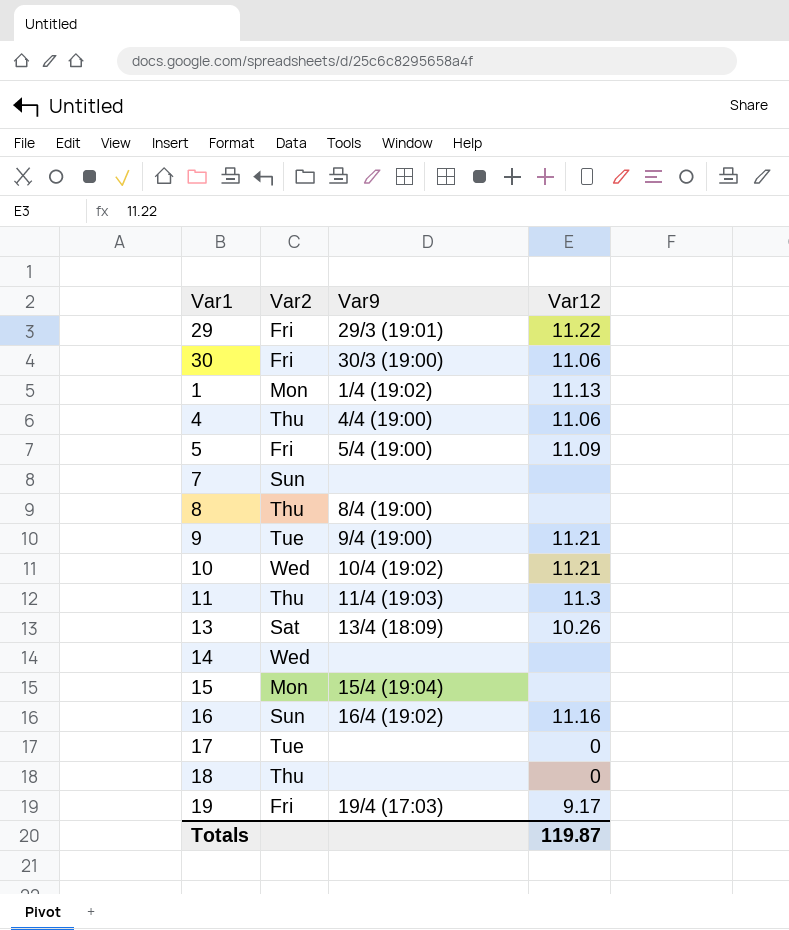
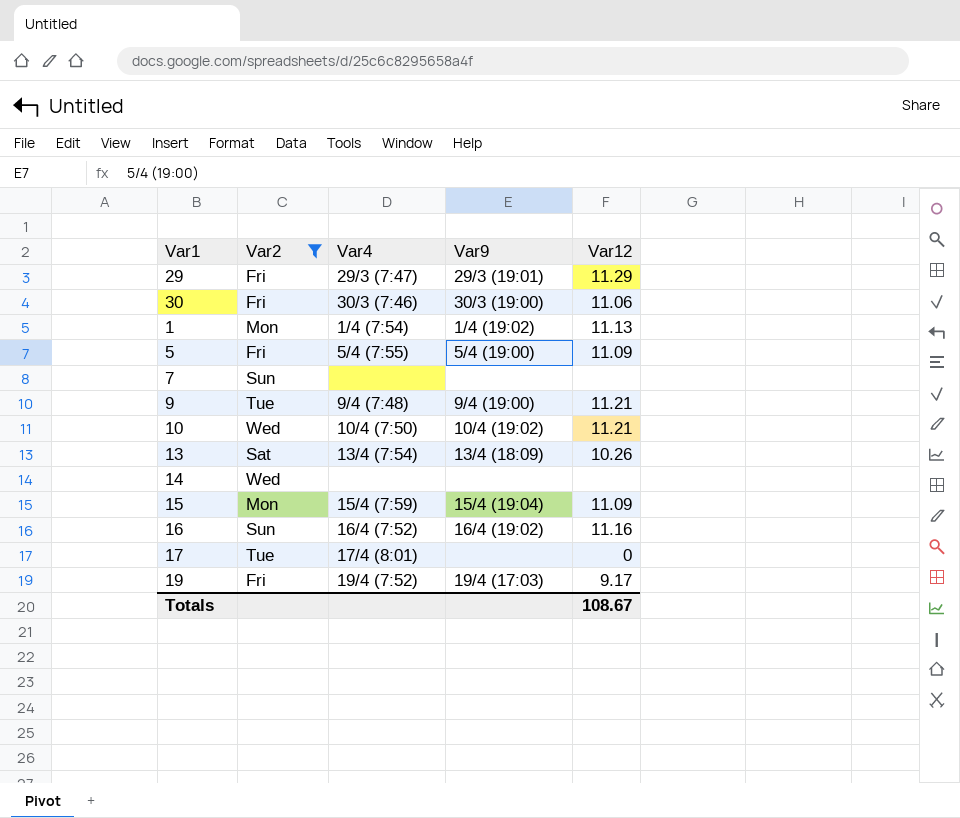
filter: none -> Var2 != Thu
column Var4 | position: none -> 3
29 | Var12: 11.22 -> 11.29
15 | Var12: none -> 11.09
Totals | Var12: 119.87 -> 108.67

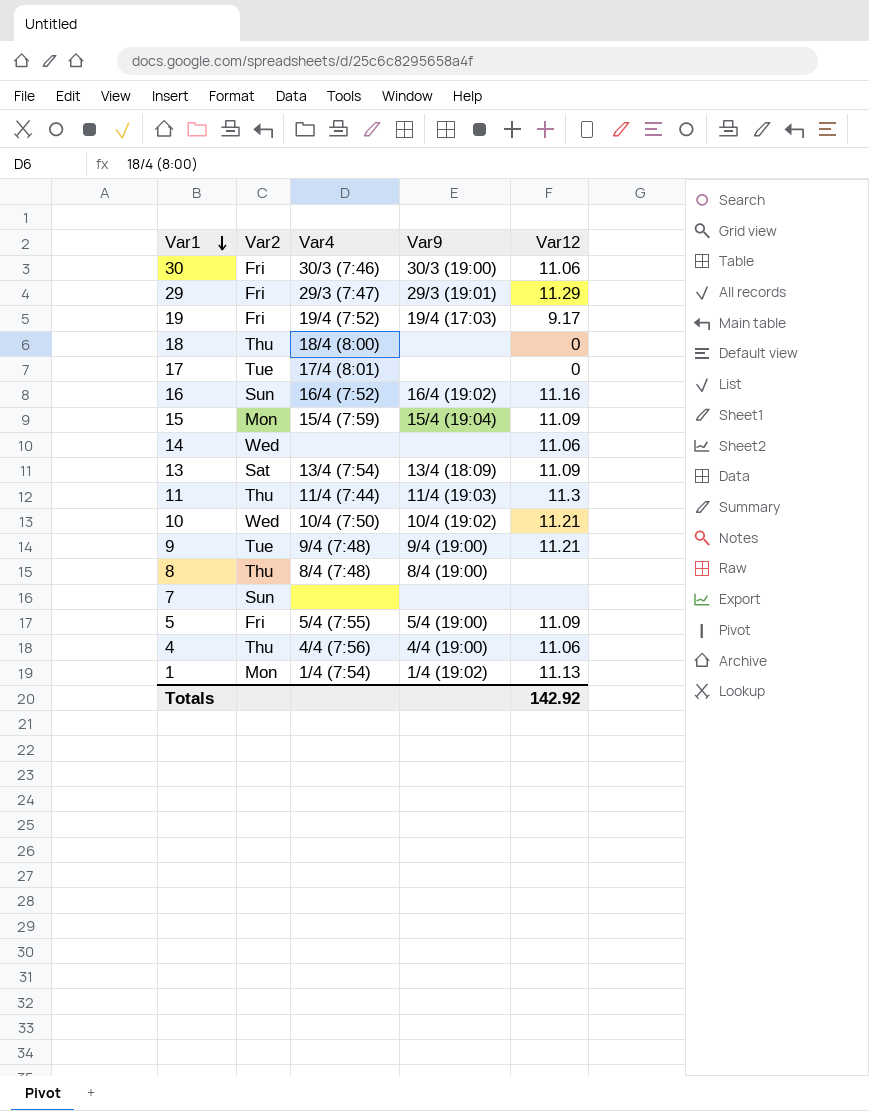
filter: Var2 != Thu -> none
row order: none -> Var1 descending
14 | Var12: none -> 11.06
13 | Var12: 10.26 -> 11.09
Totals | Var12: 108.67 -> 142.92

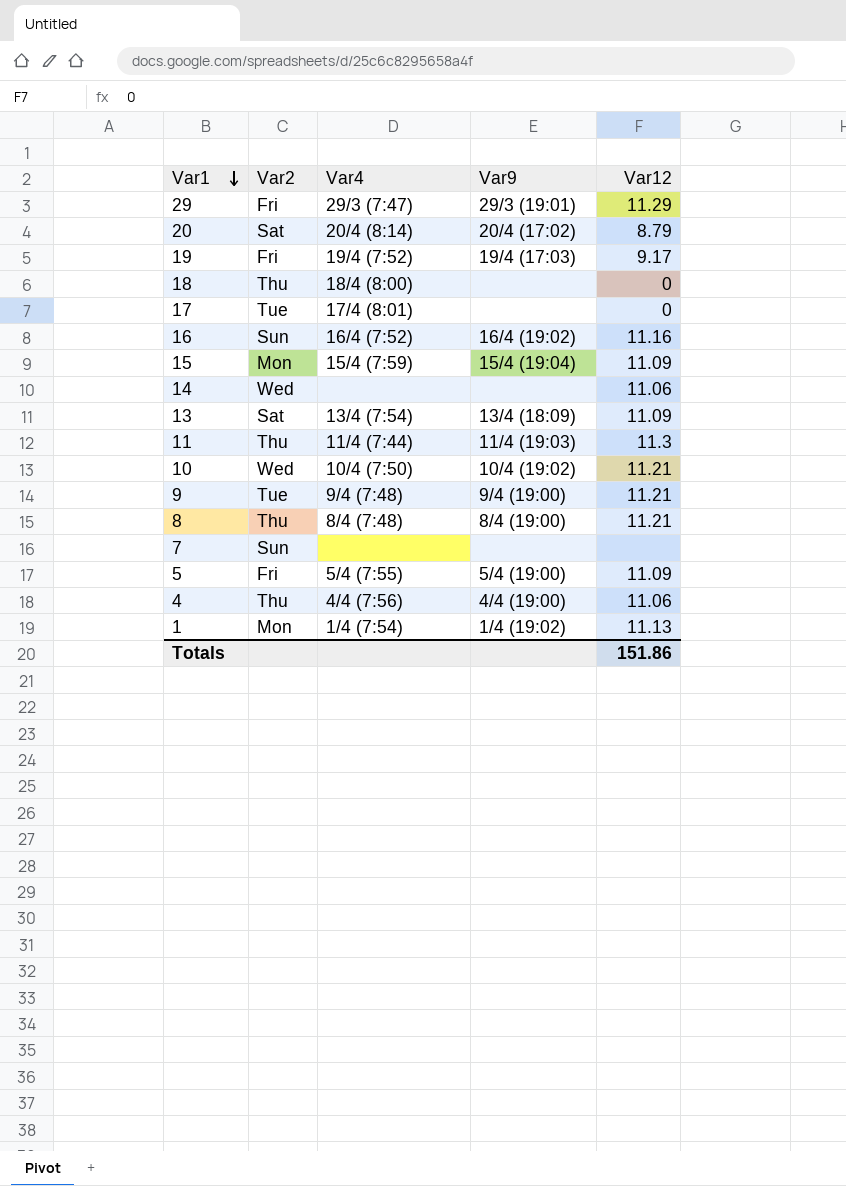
row 30: Fri | 30/3 (7:46) | 30/3 (19:00) | 11.06 -> none
row 20: none -> Sat | 20/4 (8:14) | 20/4 (17:02) | 8.79
8 | Var12: none -> 11.21
Totals | Var12: 142.92 -> 151.86

